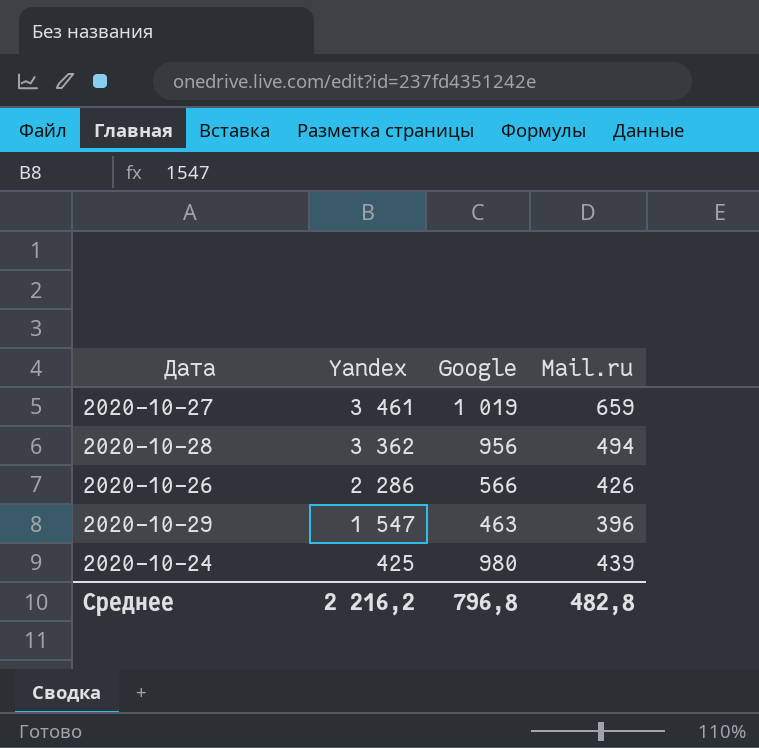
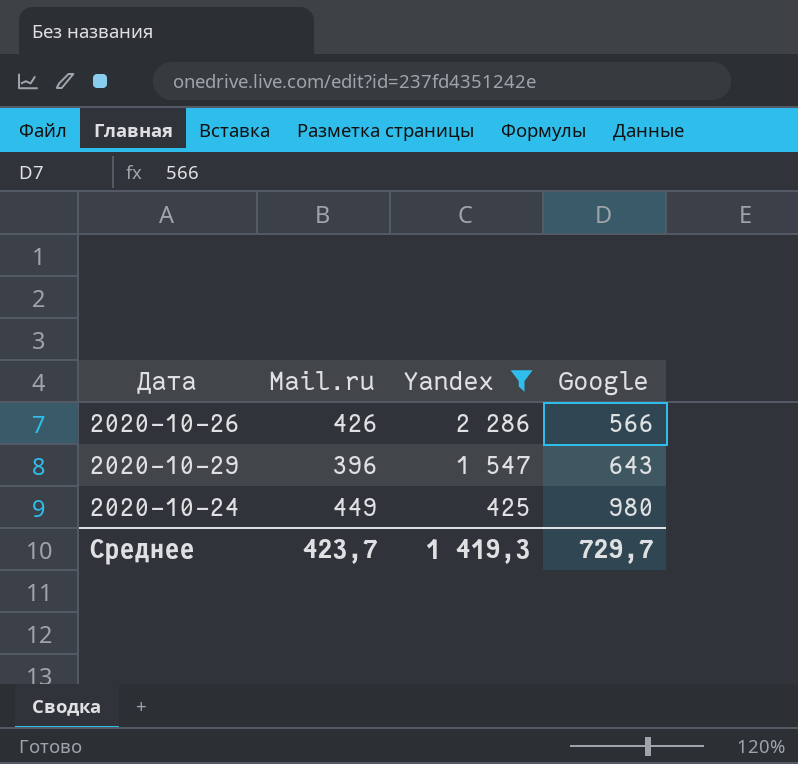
filter: none -> Yandex <= 2 286
column Mail.ru | position: 4 -> 2
2020-10-29 | Google: 463 -> 643
2020-10-24 | Mail.ru: 439 -> 449
Среднее | Mail.ru: 482,8 -> 423,7
Среднее | Yandex: 2 216,2 -> 1 419,3
Среднее | Google: 796,8 -> 729,7

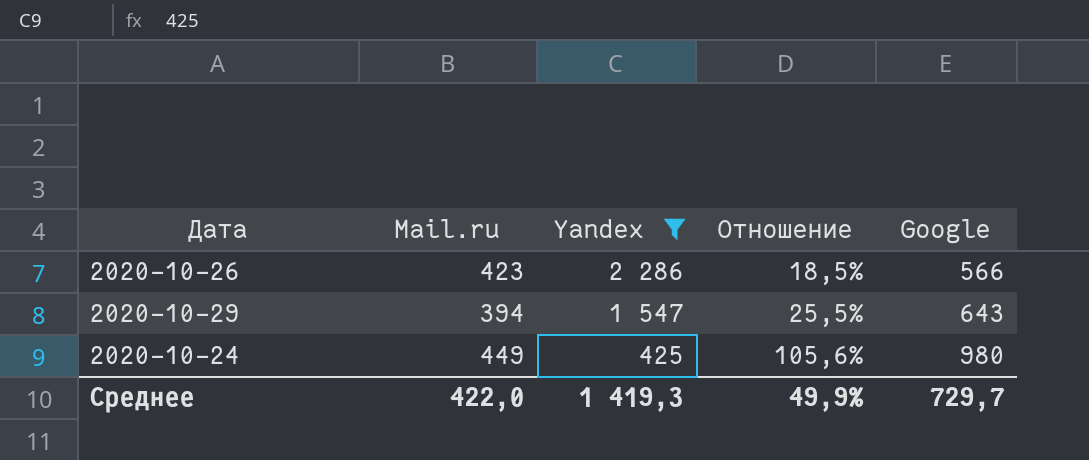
column Отношение | formula: none -> [Mail.ru] / [Yandex]
2020-10-26 | Mail.ru: 426 -> 423
2020-10-29 | Mail.ru: 396 -> 394
Среднее | Mail.ru: 423,7 -> 422,0

